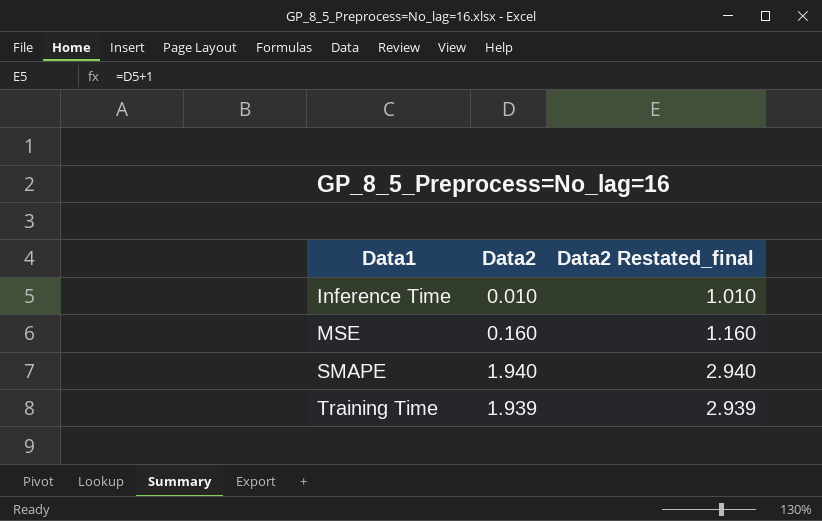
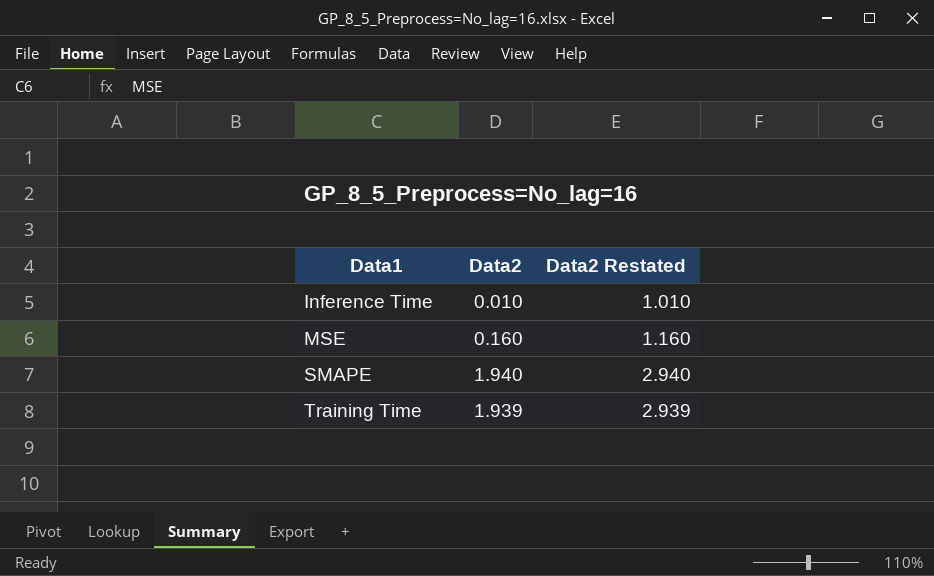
column name: Data2 Restated_final -> Data2 Restated

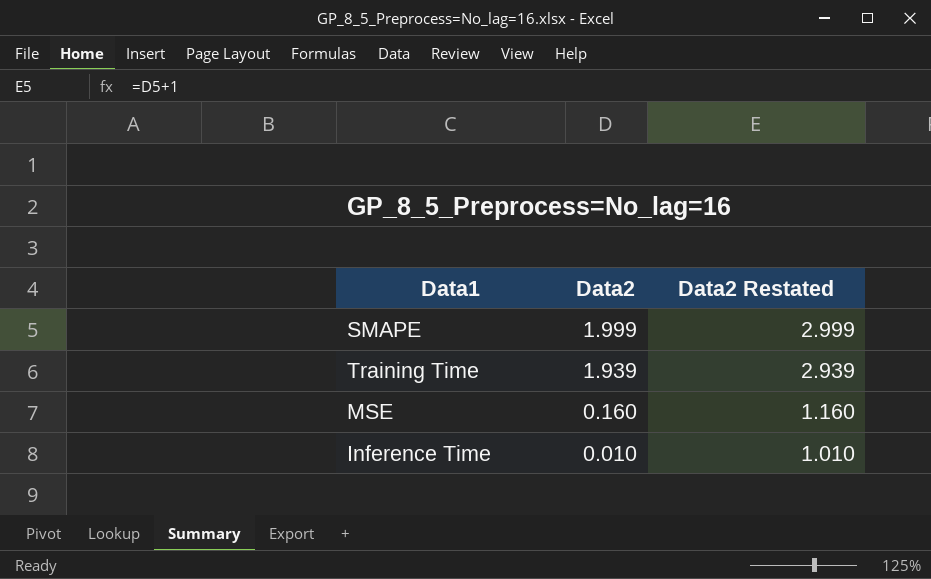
row order: Data1 ascending -> Data2 descending
SMAPE | Data2: 1.940 -> 1.999
SMAPE | Data2 Restated: 2.940 -> 2.999

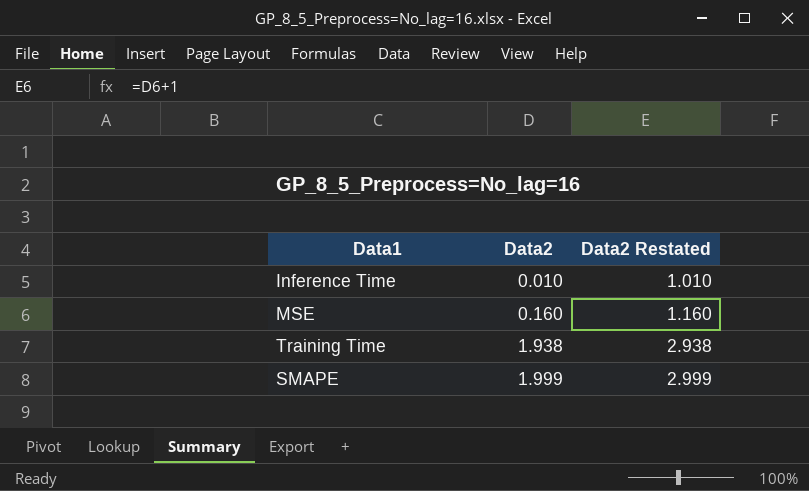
row order: Data2 descending -> Data2 ascending
Training Time | Data2: 1.939 -> 1.938
Training Time | Data2 Restated: 2.939 -> 2.938

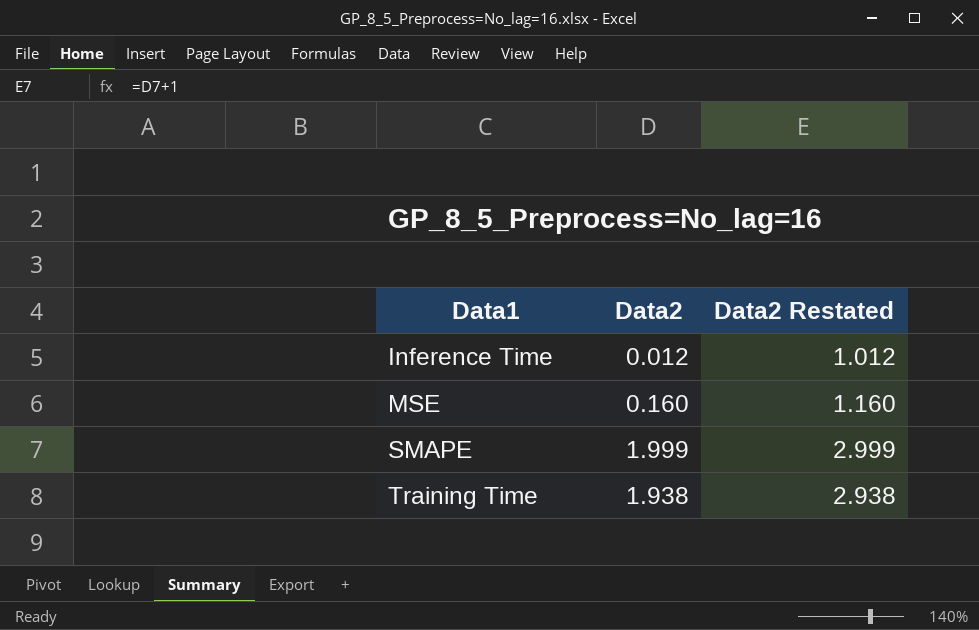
row order: Data2 ascending -> Data1 ascending
Inference Time | Data2: 0.010 -> 0.012
Inference Time | Data2 Restated: 1.010 -> 1.012

